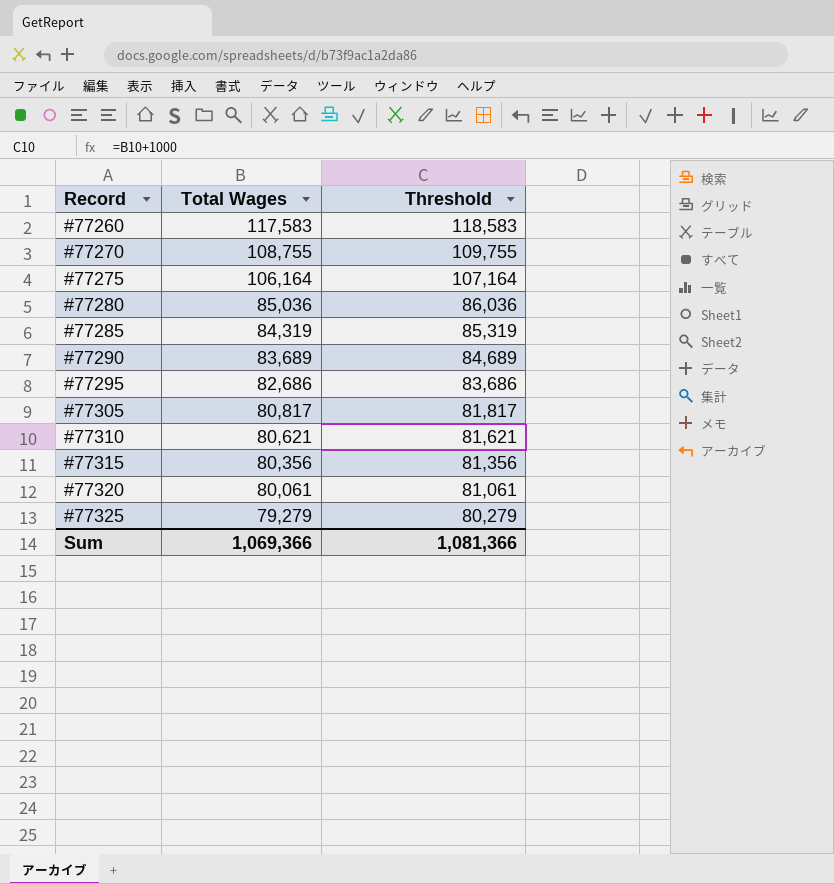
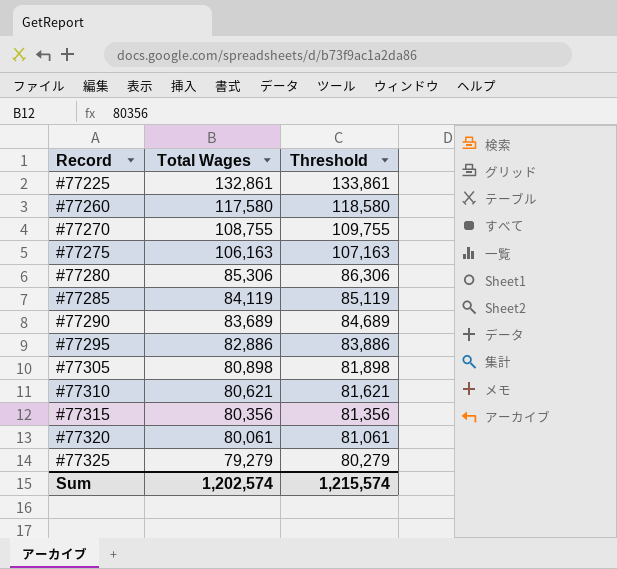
row #77225: none -> 132,861 | 133,861
#77260 | Total Wages: 117,583 -> 117,580
#77260 | Threshold: 118,583 -> 118,580
#77275 | Total Wages: 106,164 -> 106,163
#77275 | Threshold: 107,164 -> 107,163
#77280 | Total Wages: 85,036 -> 85,306
#77280 | Threshold: 86,036 -> 86,306
#77285 | Total Wages: 84,319 -> 84,119
#77285 | Threshold: 85,319 -> 85,119
#77295 | Total Wages: 82,686 -> 82,886
#77295 | Threshold: 83,686 -> 83,886
#77305 | Total Wages: 80,817 -> 80,898
#77305 | Threshold: 81,817 -> 81,898
Sum | Total Wages: 1,069,366 -> 1,202,574
Sum | Threshold: 1,081,366 -> 1,215,574

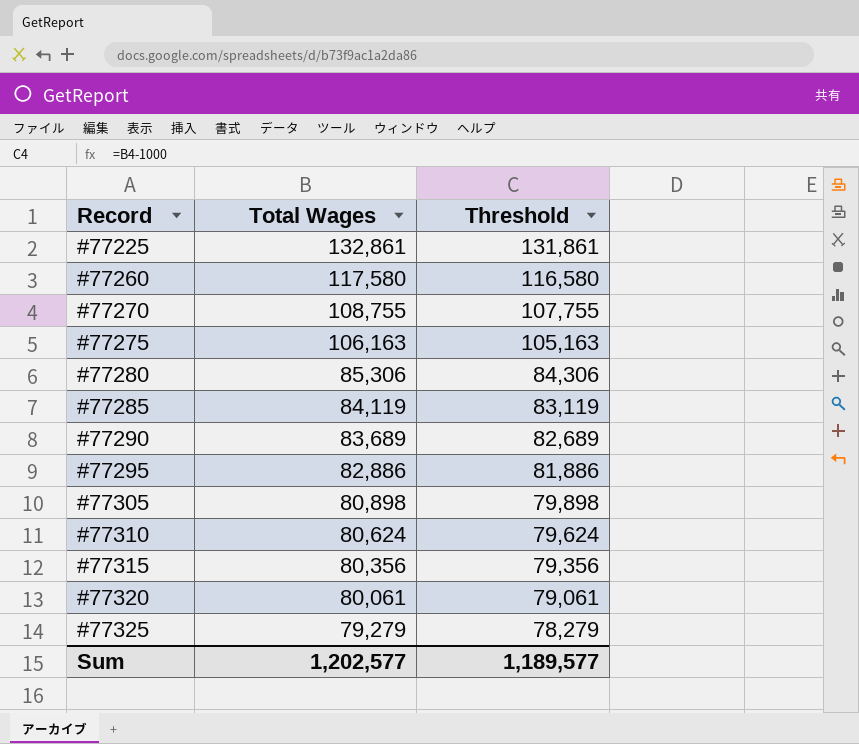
column Threshold | formula: [Total Wages] + 1000 -> [Total Wages] - 1000
#77310 | Total Wages: 80,621 -> 80,624
Sum | Total Wages: 1,202,574 -> 1,202,577
Sum | Threshold: 1,215,574 -> 1,189,577

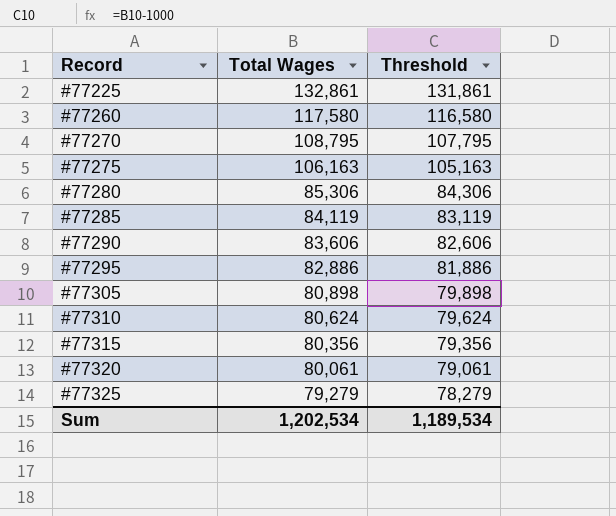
#77270 | Total Wages: 108,755 -> 108,795
#77270 | Threshold: 107,755 -> 107,795
#77290 | Total Wages: 83,689 -> 83,606
#77290 | Threshold: 82,689 -> 82,606
Sum | Total Wages: 1,202,577 -> 1,202,534
Sum | Threshold: 1,189,577 -> 1,189,534

